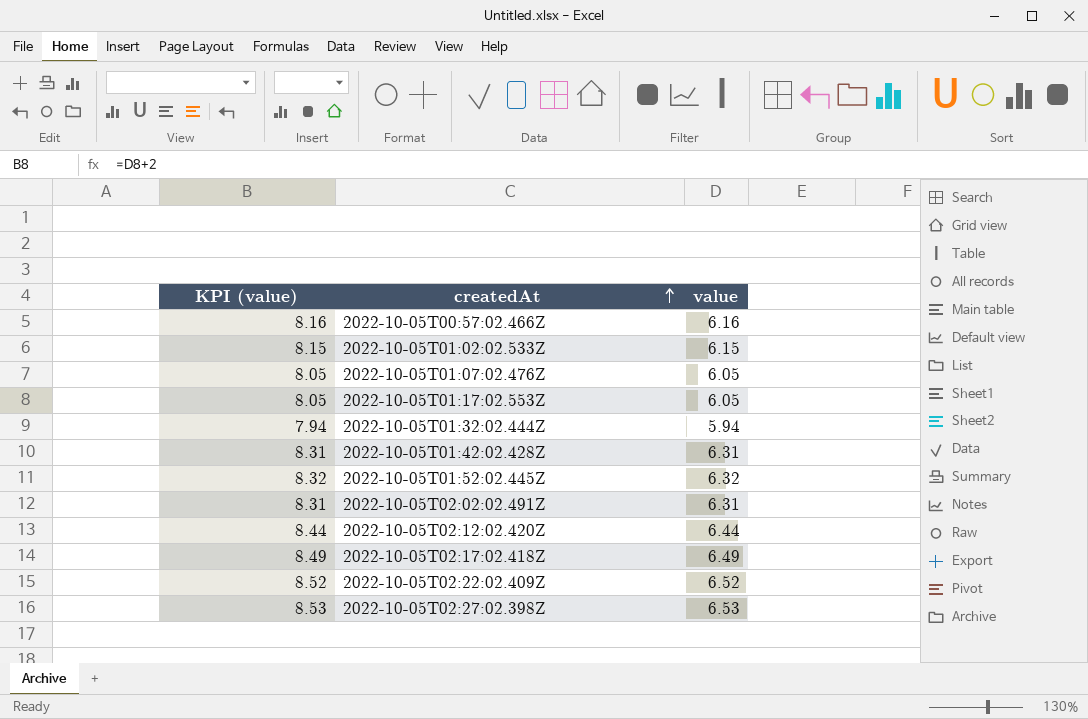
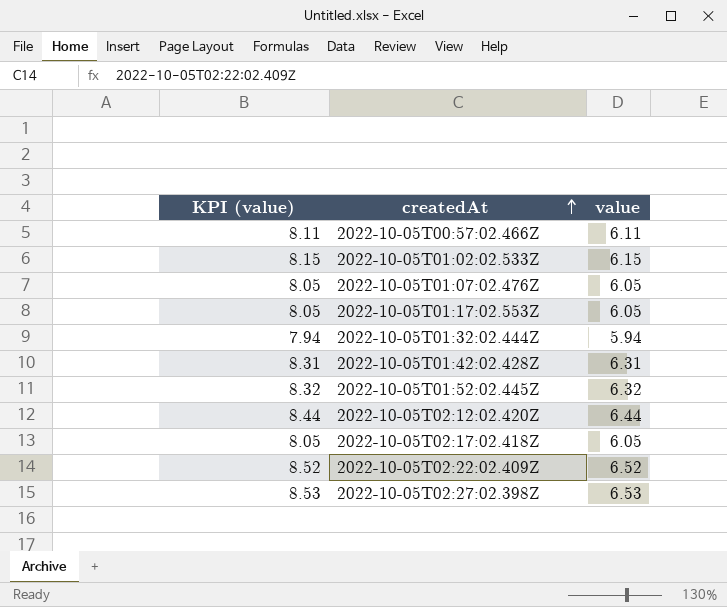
row 2022-10-05T02:02:02.491Z: 8.31 | 6.31 -> none
2022-10-05T00:57:02.466Z | KPI (value): 8.16 -> 8.11
2022-10-05T00:57:02.466Z | value: 6.16 -> 6.11
2022-10-05T02:17:02.418Z | KPI (value): 8.49 -> 8.05
2022-10-05T02:17:02.418Z | value: 6.49 -> 6.05

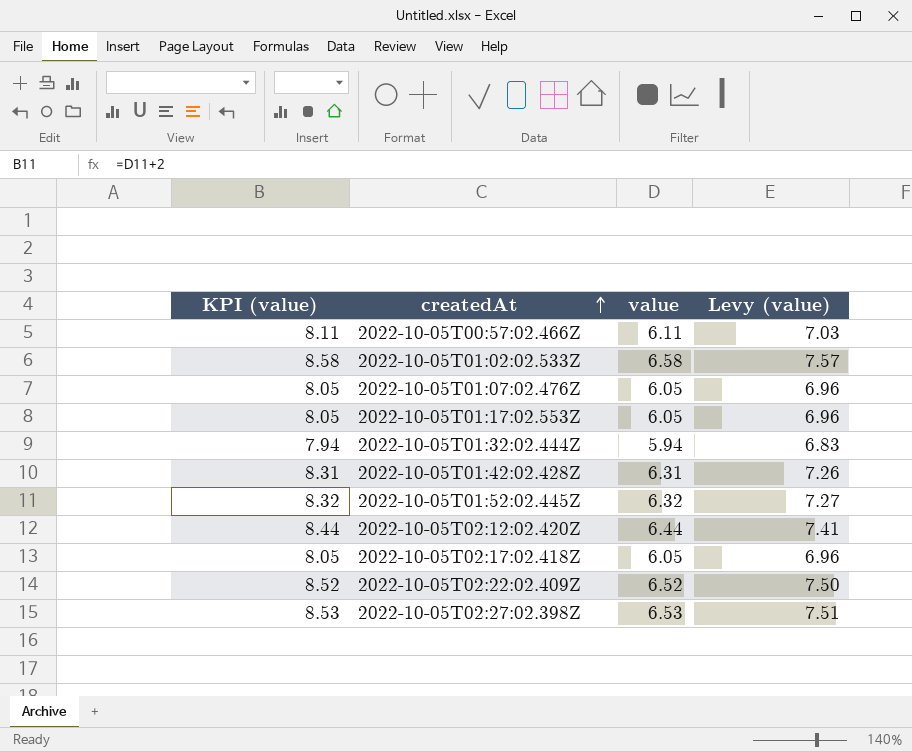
column Levy (value) | formula: none -> [value] * 1.15
2022-10-05T01:02:02.533Z | KPI (value): 8.15 -> 8.58
2022-10-05T01:02:02.533Z | value: 6.15 -> 6.58

